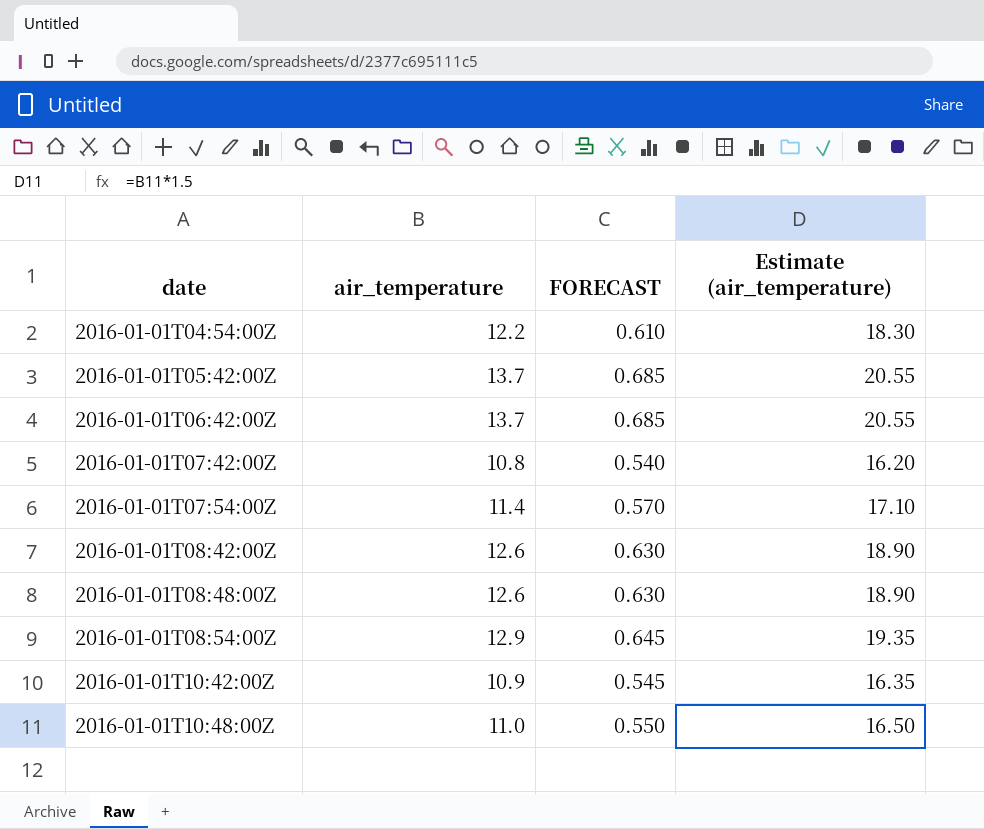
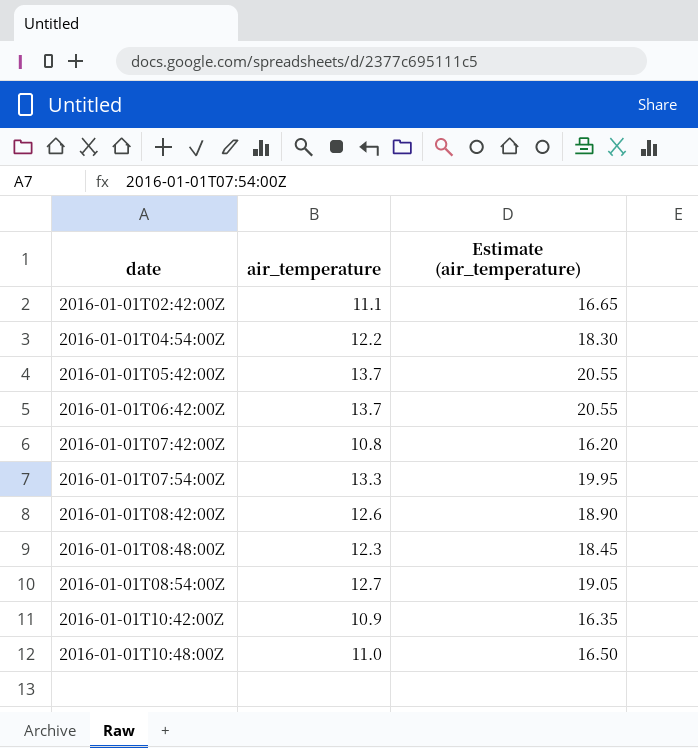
column FORECAST | formula: [air_temperature] * 0.05 -> none
row 2016-01-01T02:42:00Z: none -> 11.1 | 16.65
2016-01-01T07:54:00Z | air_temperature: 11.4 -> 13.3
2016-01-01T07:54:00Z | Estimate (air_temperature): 17.10 -> 19.95
2016-01-01T08:48:00Z | air_temperature: 12.6 -> 12.3
2016-01-01T08:48:00Z | Estimate (air_temperature): 18.90 -> 18.45
2016-01-01T08:54:00Z | air_temperature: 12.9 -> 12.7
2016-01-01T08:54:00Z | Estimate (air_temperature): 19.35 -> 19.05

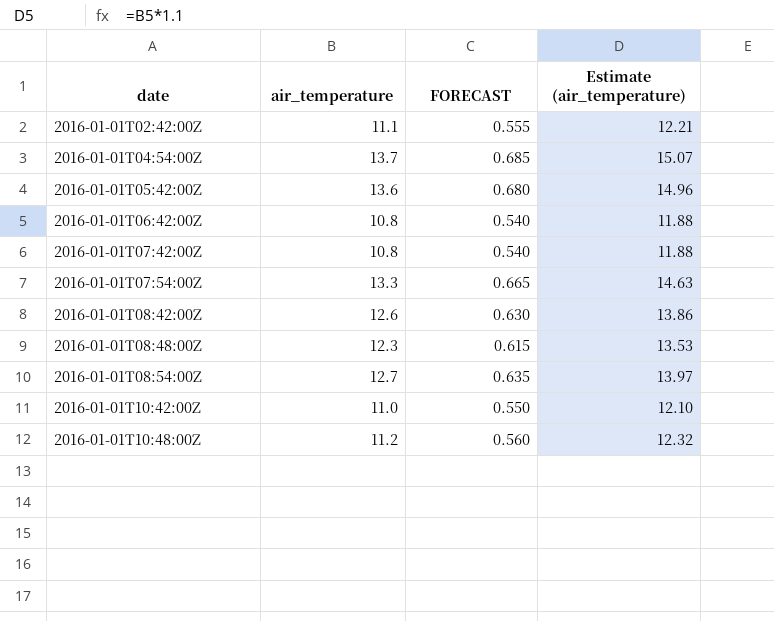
column FORECAST | formula: none -> [air_temperature] * 0.05
column Estimate (air_temperature) | formula: [air_temperature] * 1.5 -> [air_temperature] * 1.1
2016-01-01T04:54:00Z | air_temperature: 12.2 -> 13.7
2016-01-01T05:42:00Z | air_temperature: 13.7 -> 13.6
2016-01-01T06:42:00Z | air_temperature: 13.7 -> 10.8
2016-01-01T10:42:00Z | air_temperature: 10.9 -> 11.0
2016-01-01T10:48:00Z | air_temperature: 11.0 -> 11.2

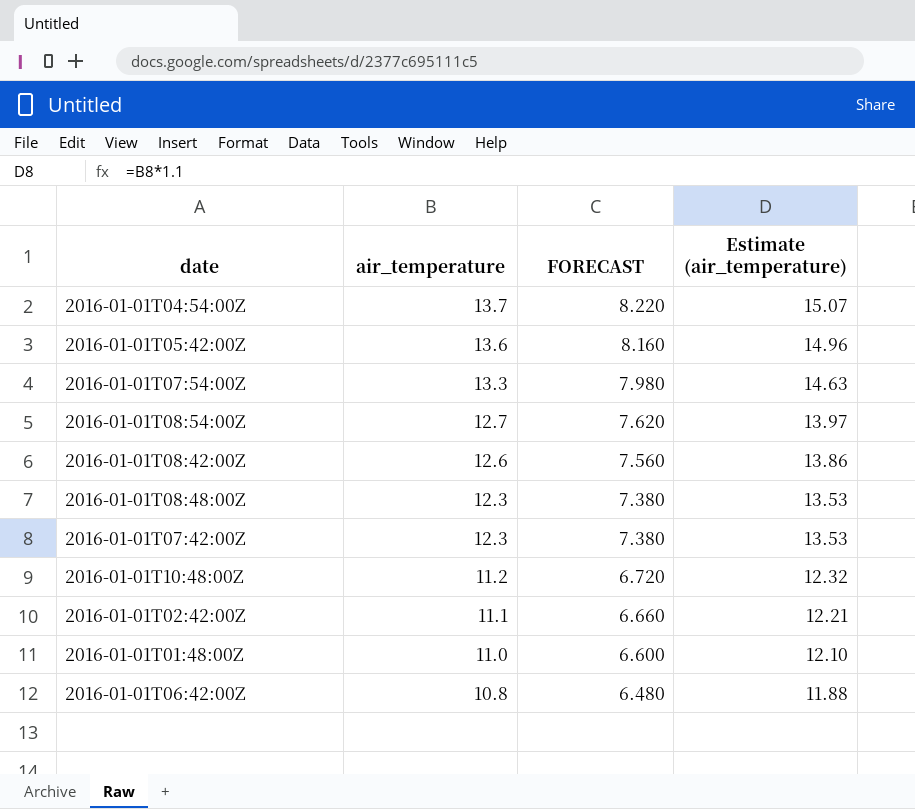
row order: date ascending -> air_temperature descending
column FORECAST | formula: [air_temperature] * 0.05 -> [air_temperature] * 0.6
row 2016-01-01T10:42:00Z: 11.0 | 0.550 | 12.10 -> none
2016-01-01T07:42:00Z | air_temperature: 10.8 -> 12.3
2016-01-01T07:42:00Z | Estimate (air_temperature): 11.88 -> 13.53
row 2016-01-01T01:48:00Z: none -> 11.0 | 6.600 | 12.10

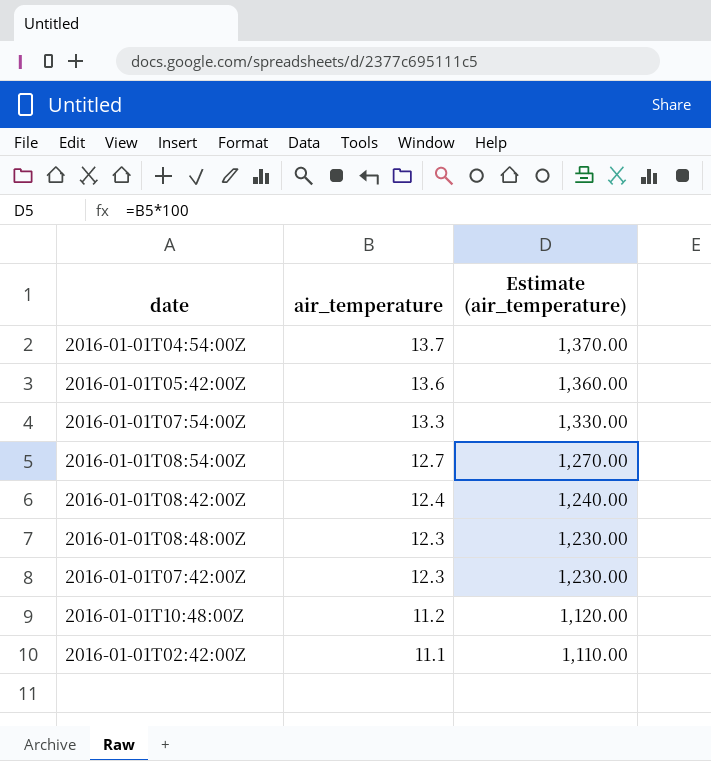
column FORECAST | formula: [air_temperature] * 0.6 -> none
column Estimate (air_temperature) | formula: [air_temperature] * 1.1 -> [air_temperature] * 100
row 2016-01-01T01:48:00Z: 11.0 | 6.600 | 12.10 -> none
row 2016-01-01T06:42:00Z: 10.8 | 6.480 | 11.88 -> none
2016-01-01T08:42:00Z | air_temperature: 12.6 -> 12.4

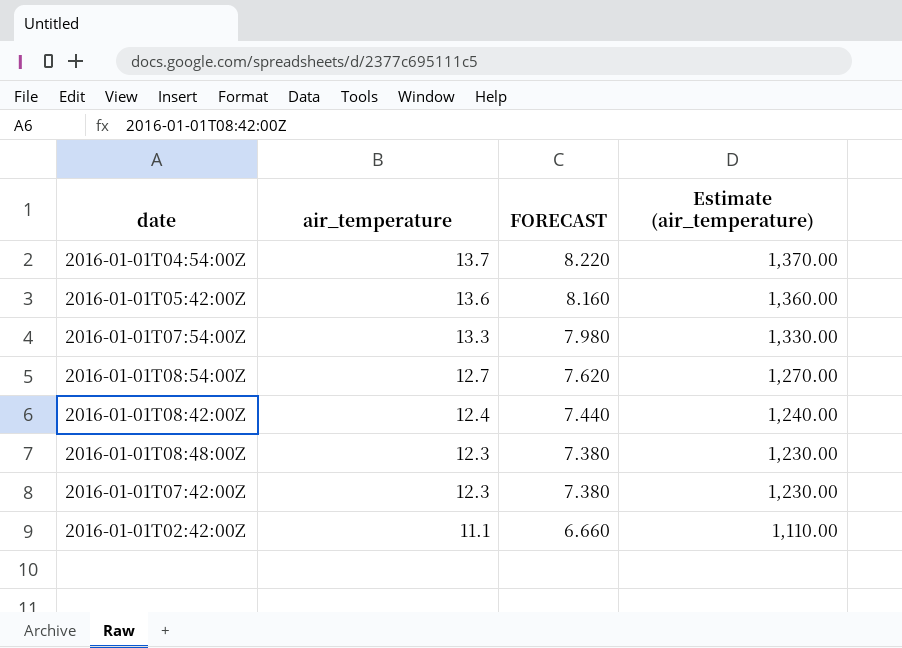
column FORECAST | formula: none -> [air_temperature] * 0.6
row 2016-01-01T10:48:00Z: 11.2 | 1,120.00 -> none

